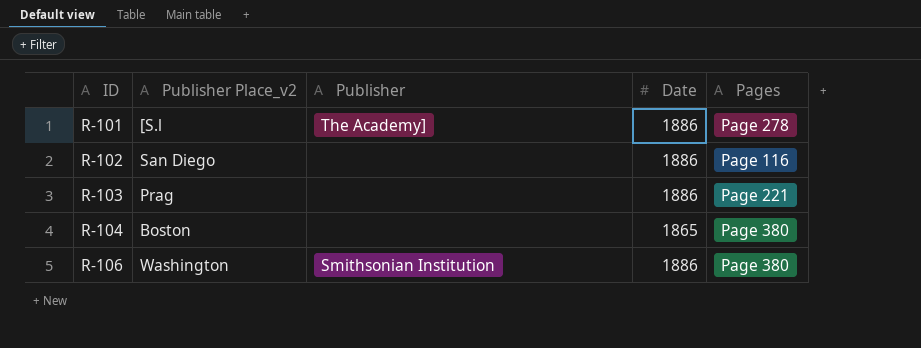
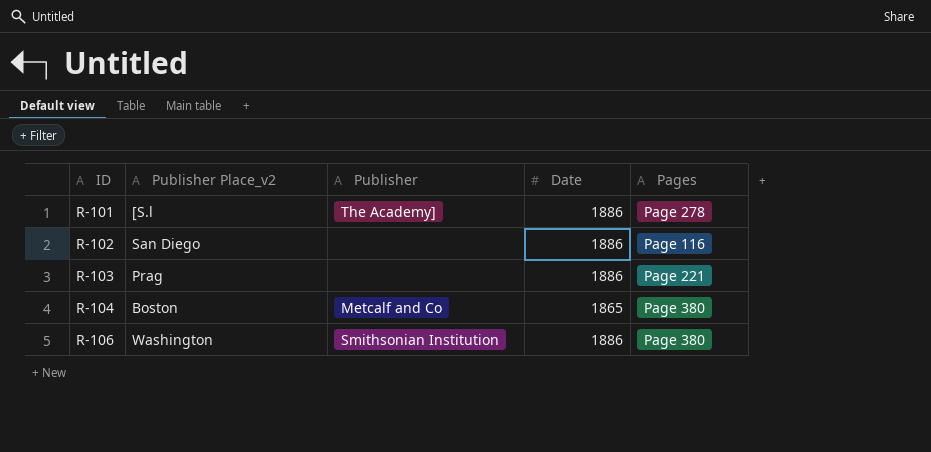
R-104 | Publisher: none -> Metcalf and Co

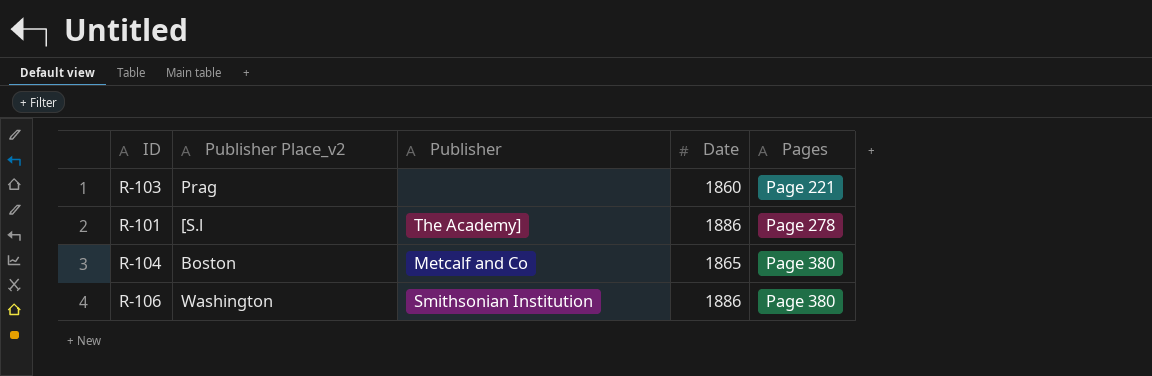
row order: ID ascending -> Pages ascending
row R-102: San Diego | none | 1886 | Page 116 -> none
R-103 | Date: 1886 -> 1860

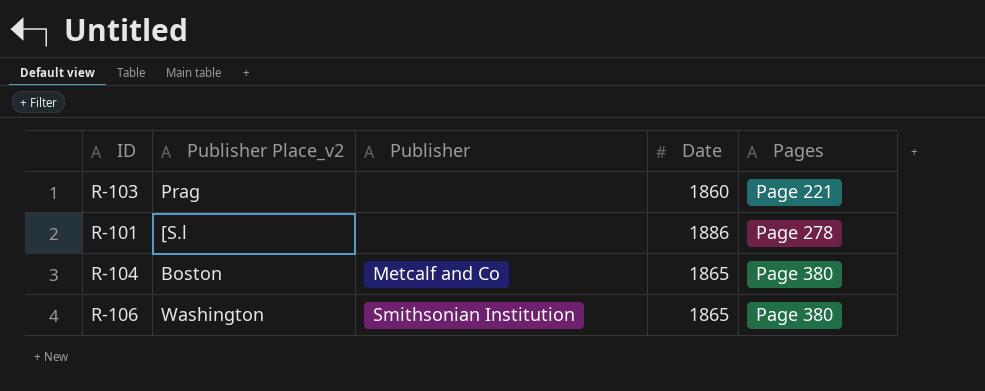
R-101 | Publisher: The Academy] -> none
R-106 | Date: 1886 -> 1865

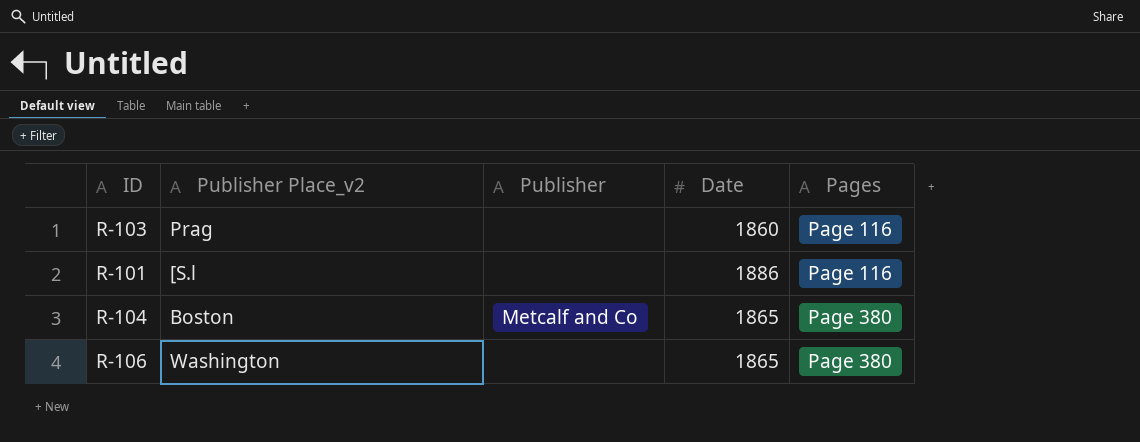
R-103 | Pages: Page 221 -> Page 116
R-101 | Pages: Page 278 -> Page 116
R-106 | Publisher: Smithsonian Institution -> none

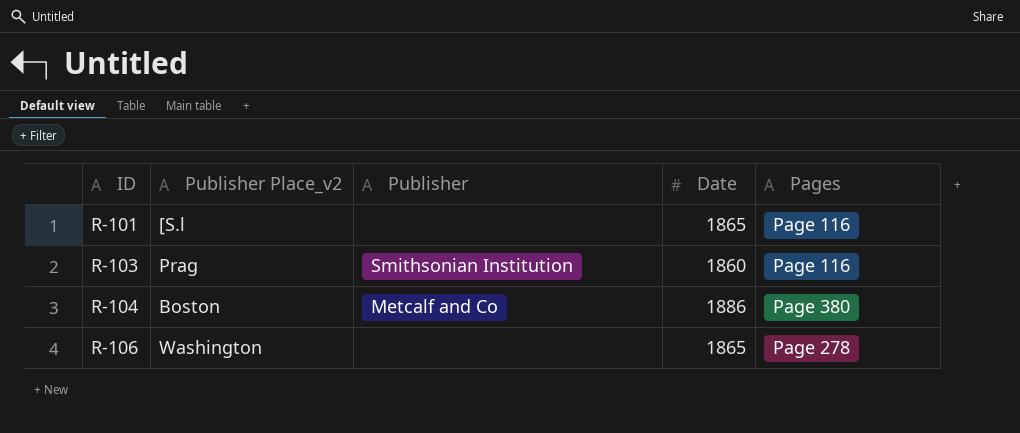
row order: Pages ascending -> ID ascending
R-101 | Date: 1886 -> 1865
R-103 | Publisher: none -> Smithsonian Institution
R-104 | Date: 1865 -> 1886
R-106 | Pages: Page 380 -> Page 278

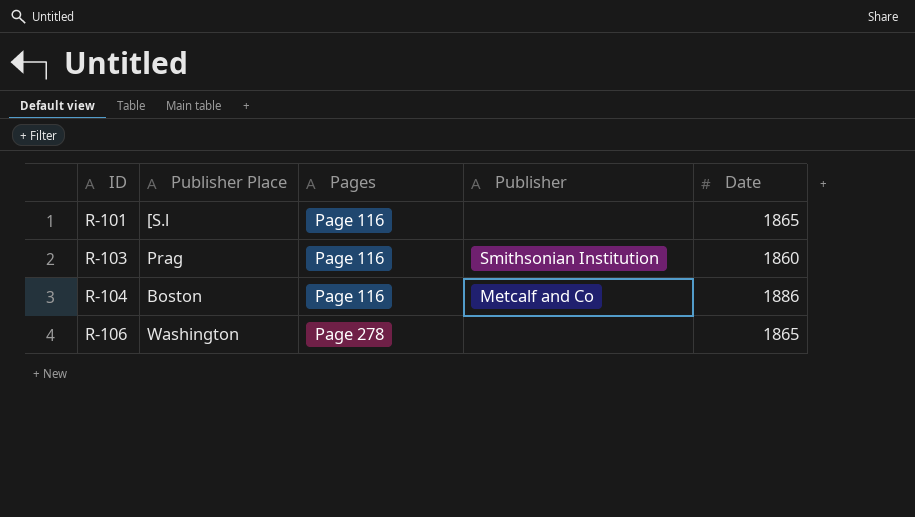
column name: Publisher Place_v2 -> Publisher Place
column Pages | position: 5 -> 3
R-104 | Pages: Page 380 -> Page 116

